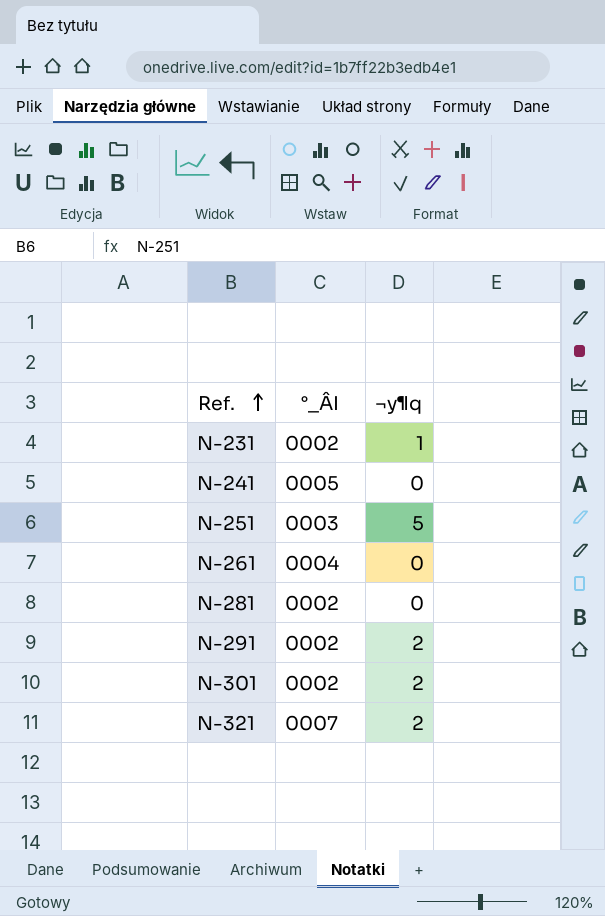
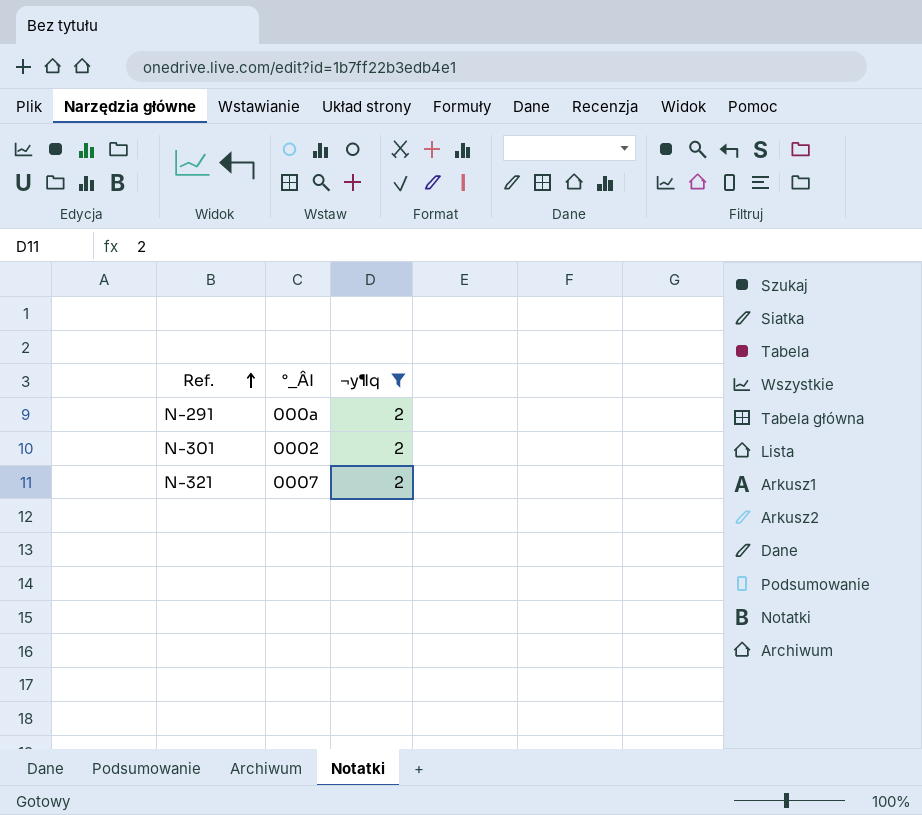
filter: none -> ¬y¶q = 2
N-291 | °_ÂI: 0002 -> 000a

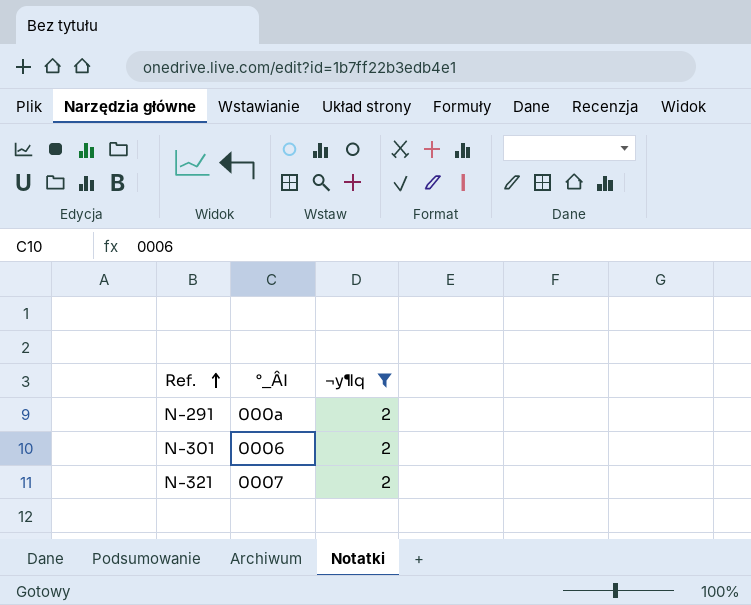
N-301 | °_ÂI: 0002 -> 0006

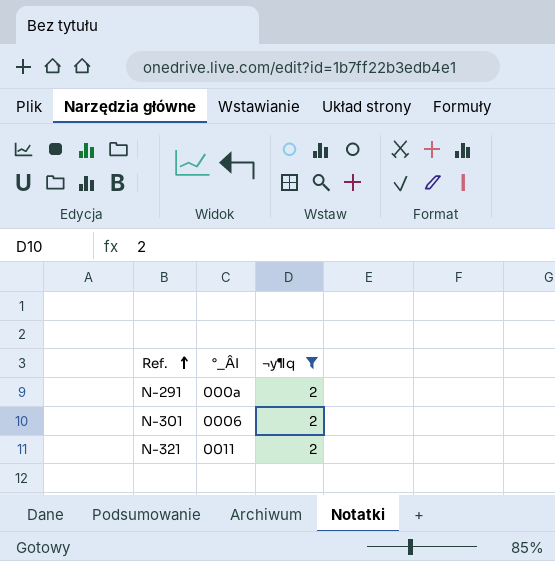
N-321 | °_ÂI: 0007 -> 0011

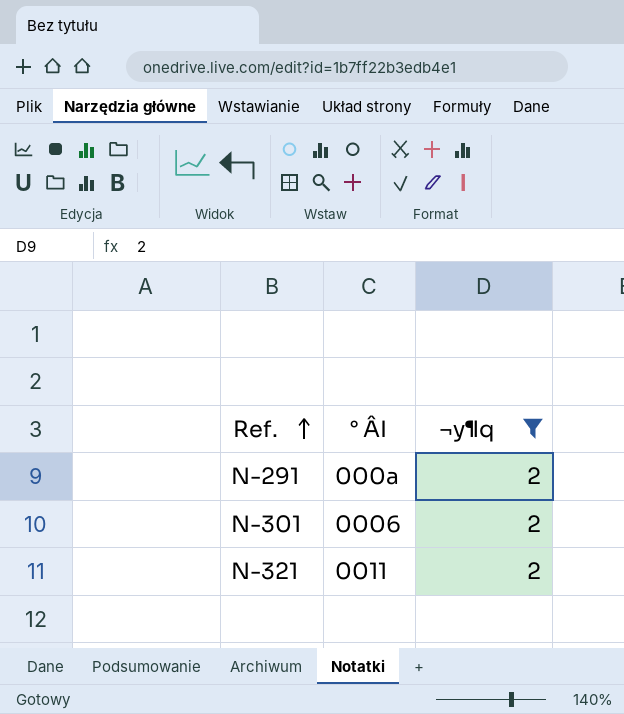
column name: °_ÂI -> ° ÂI

